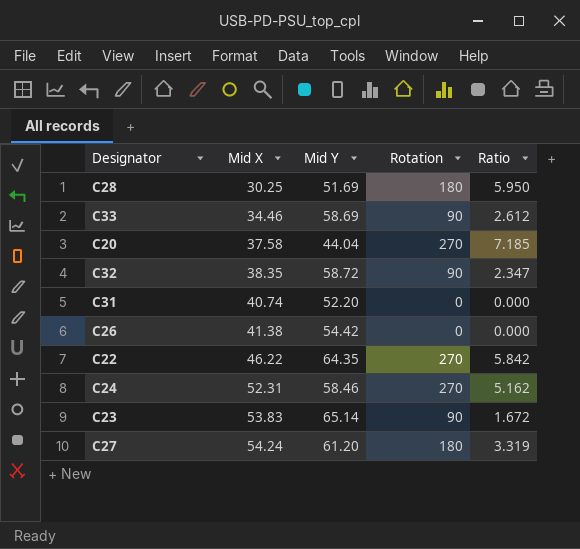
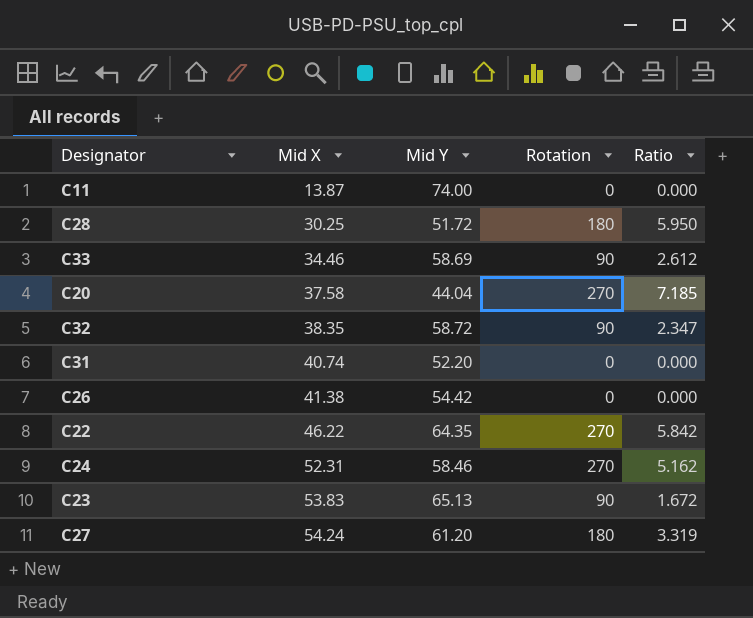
row C11: none -> 13.87 | 74.00 | 0 | 0.000
C28 | Mid Y: 51.69 -> 51.72
C23 | Mid Y: 65.14 -> 65.13

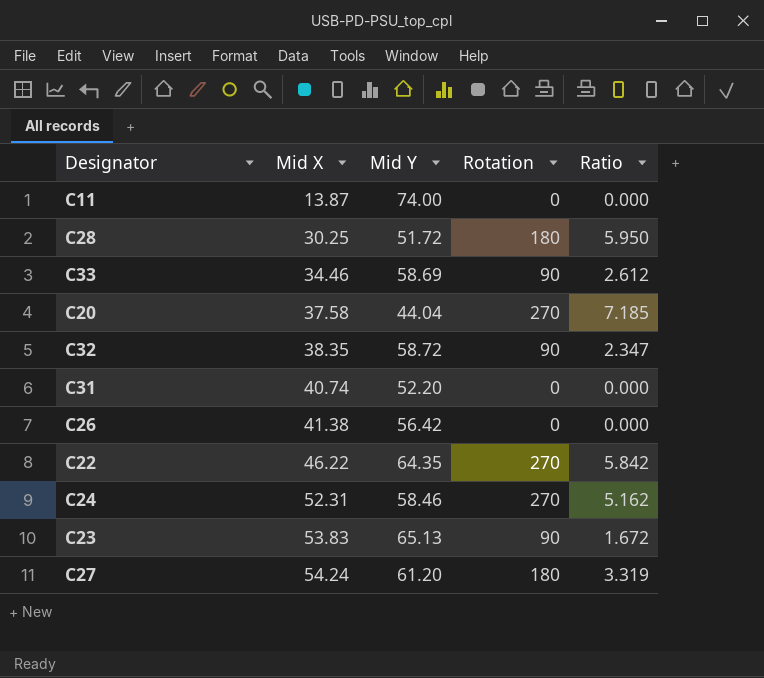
C26 | Mid Y: 54.42 -> 56.42

